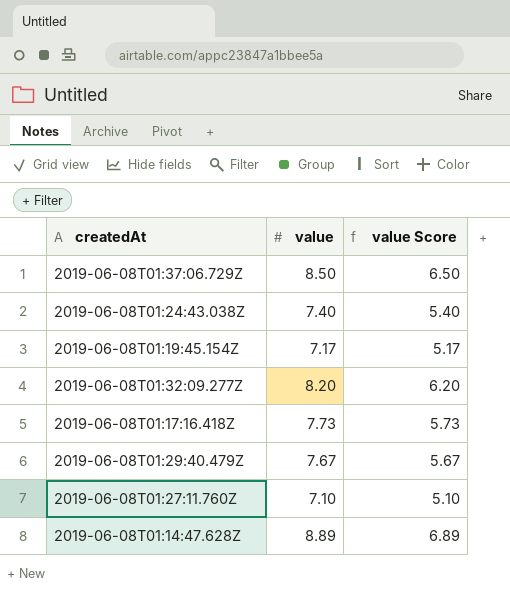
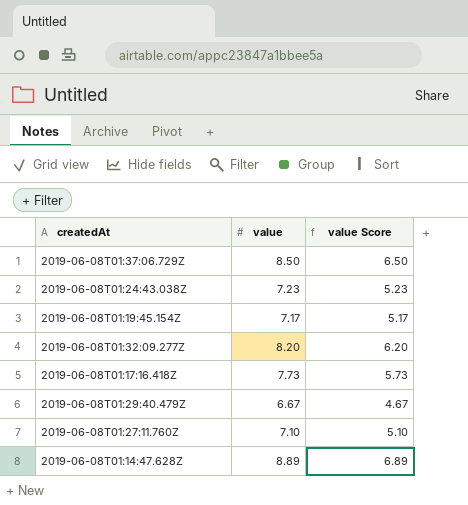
2019-06-08T01:24:43.038Z | value: 7.40 -> 7.23
2019-06-08T01:24:43.038Z | value Score: 5.40 -> 5.23
2019-06-08T01:29:40.479Z | value: 7.67 -> 6.67
2019-06-08T01:29:40.479Z | value Score: 5.67 -> 4.67

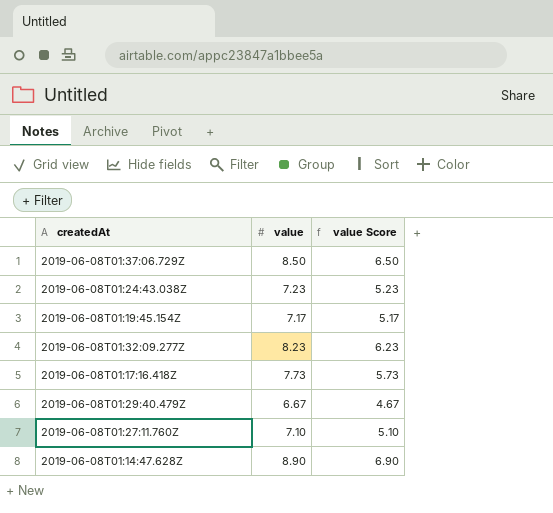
2019-06-08T01:32:09.277Z | value: 8.20 -> 8.23
2019-06-08T01:32:09.277Z | value Score: 6.20 -> 6.23
2019-06-08T01:14:47.628Z | value: 8.89 -> 8.90
2019-06-08T01:14:47.628Z | value Score: 6.89 -> 6.90

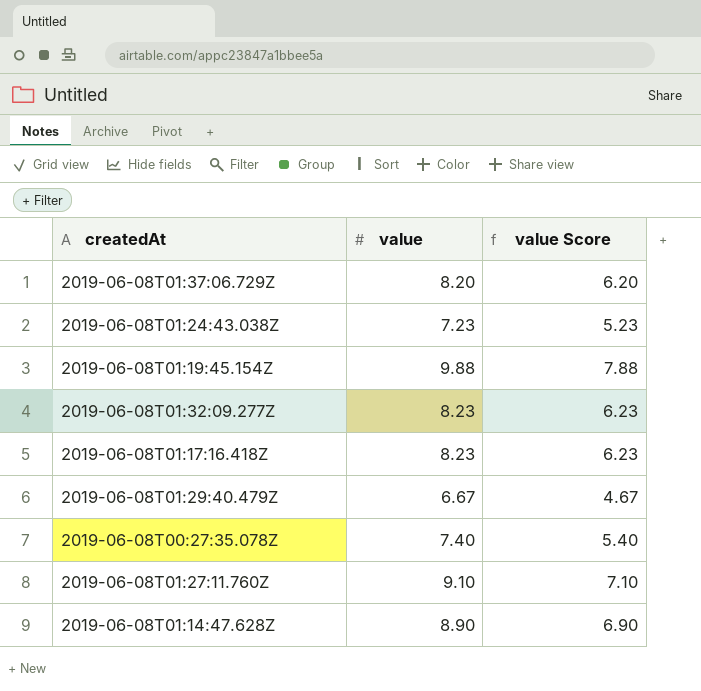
2019-06-08T01:37:06.729Z | value: 8.50 -> 8.20
2019-06-08T01:37:06.729Z | value Score: 6.50 -> 6.20
2019-06-08T01:19:45.154Z | value: 7.17 -> 9.88
2019-06-08T01:19:45.154Z | value Score: 5.17 -> 7.88
2019-06-08T01:17:16.418Z | value: 7.73 -> 8.23
2019-06-08T01:17:16.418Z | value Score: 5.73 -> 6.23
row 2019-06-08T00:27:35.078Z: none -> 7.40 | 5.40
2019-06-08T01:27:11.760Z | value: 7.10 -> 9.10
2019-06-08T01:27:11.760Z | value Score: 5.10 -> 7.10

